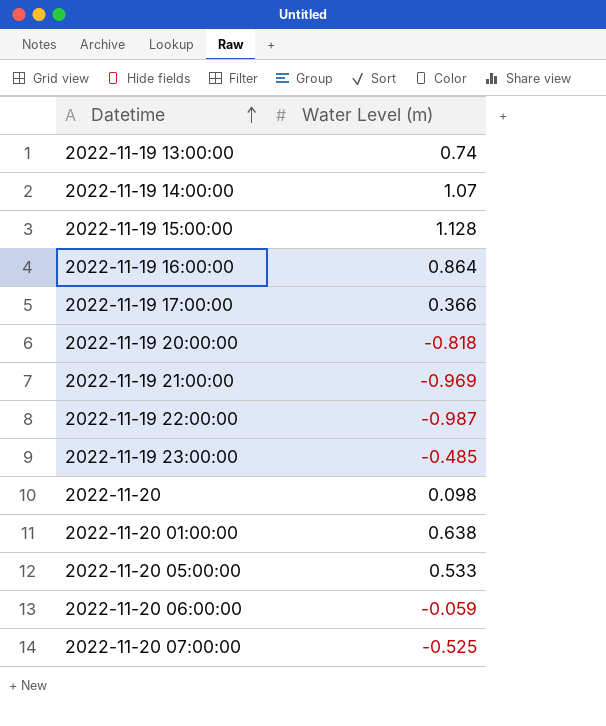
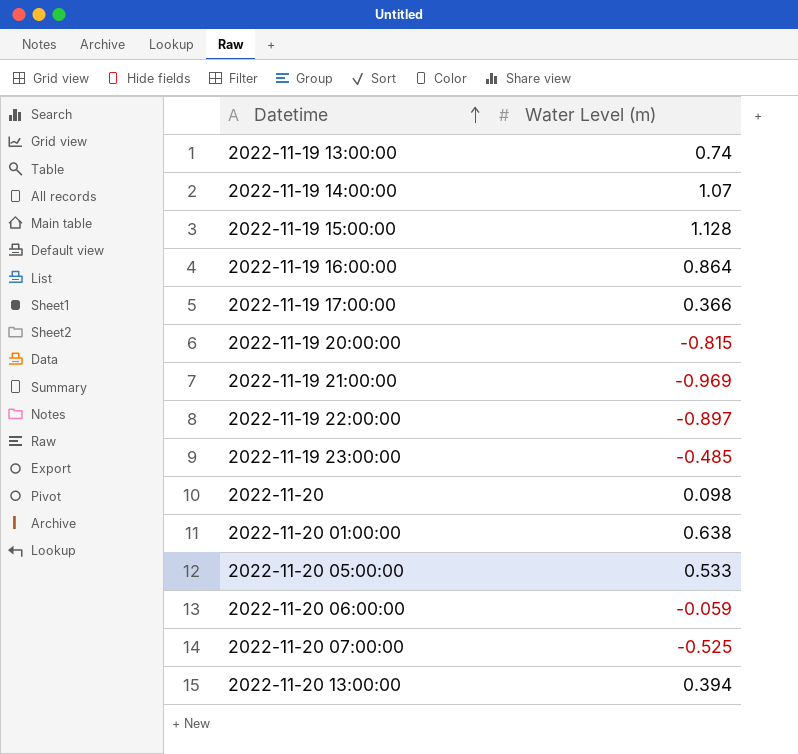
2022-11-19 20:00:00 | Water Level (m): -0.818 -> -0.815
2022-11-19 22:00:00 | Water Level (m): -0.987 -> -0.897
row 2022-11-20 13:00:00: none -> 0.394

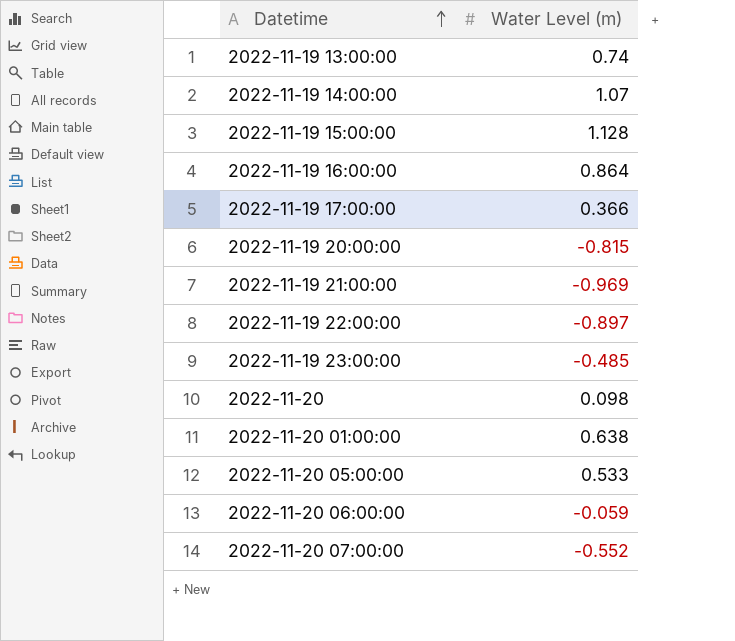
row 2022-11-20 13:00:00: 0.394 -> none
2022-11-20 07:00:00 | Water Level (m): -0.525 -> -0.552

